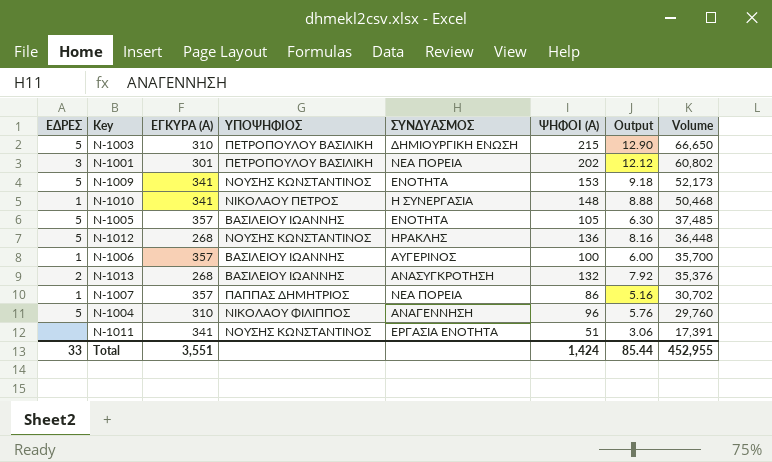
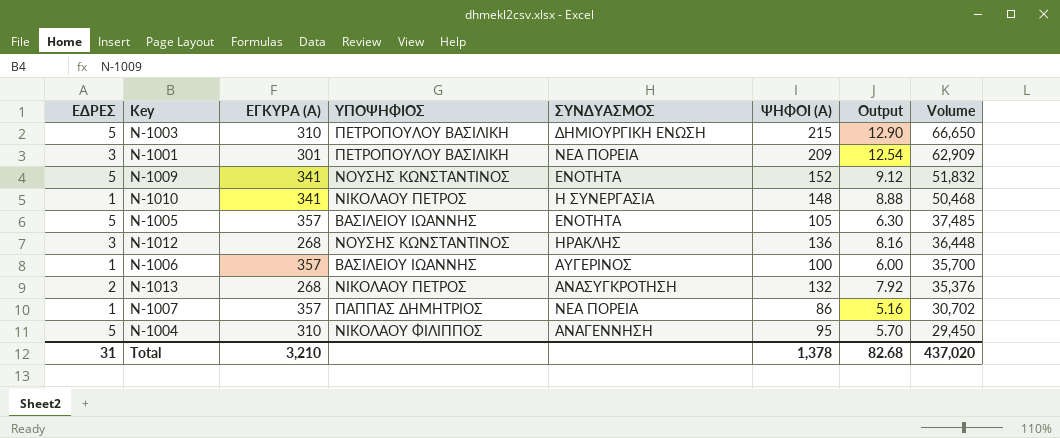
row N-1011: none | 341 | ΝΟΥΣΗΣ ΚΩΝΣΤΑΝΤΙΝΟΣ | ΕΡΓΑΣΙΑ ΕΝΟΤΗΤΑ | 51 | 3.06 | 17,391 -> none
N-1001 | ΨΗΦΟΙ (Α): 202 -> 209
N-1001 | Output: 12.12 -> 12.54
N-1001 | Volume: 60,802 -> 62,909
N-1009 | ΨΗΦΟΙ (Α): 153 -> 152
N-1009 | Output: 9.18 -> 9.12
N-1009 | Volume: 52,173 -> 51,832
N-1012 | ΕΔΡΕΣ: 5 -> 3
N-1013 | ΥΠΟΨΗΦΙΟΣ: ΒΑΣΙΛΕΙΟΥ ΙΩΑΝΝΗΣ -> ΝΙΚΟΛΑΟΥ ΠΕΤΡΟΣ
N-1004 | ΨΗΦΟΙ (Α): 96 -> 95
N-1004 | Output: 5.76 -> 5.70
N-1004 | Volume: 29,760 -> 29,450
Total | ΕΔΡΕΣ: 33 -> 31
Total | ΕΓΚΥΡΑ (Α): 3,551 -> 3,210
Total | ΨΗΦΟΙ (Α): 1,424 -> 1,378
Total | Output: 85.44 -> 82.68
Total | Volume: 452,955 -> 437,020

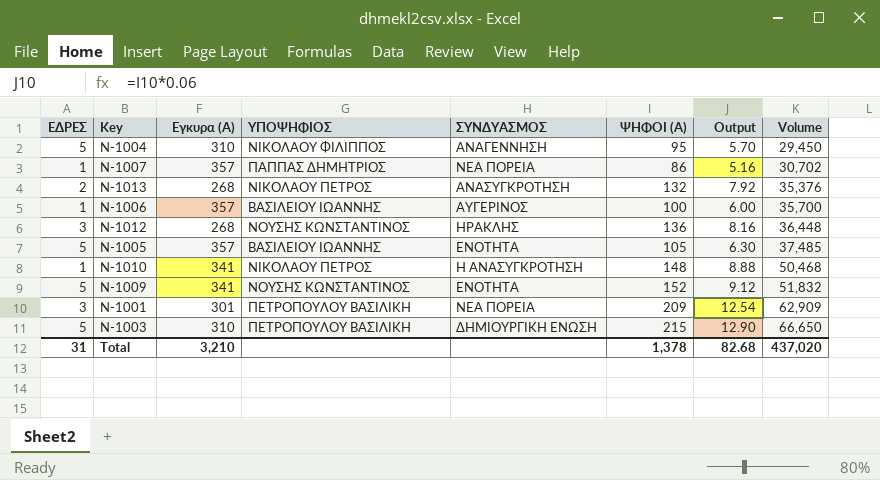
row order: Volume descending -> Volume ascending
column name: ΕΓΚΥΡΑ (Α) -> Εγκυρα (Α)
N-1010 | ΣΥΝΔΥΑΣΜΟΣ: Η ΣΥΝΕΡΓΑΣΙΑ -> Η ΑΝΑΣΥΓΚΡΟΤΗΣΗ

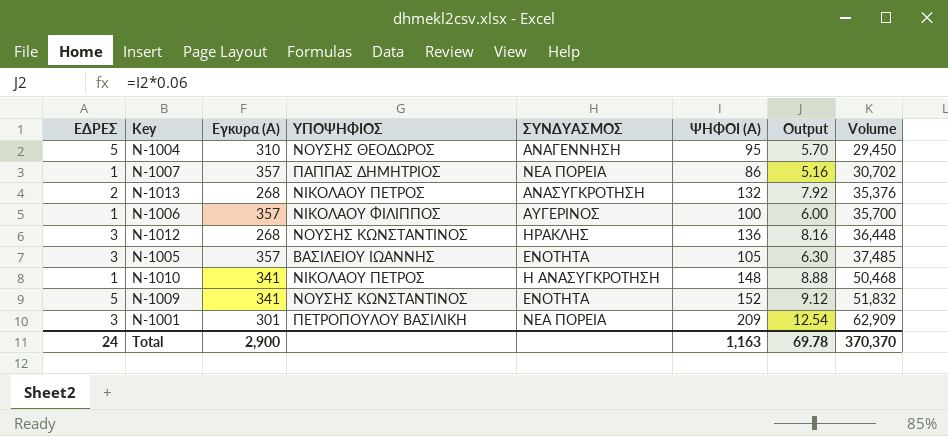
row N-1003: 5 | 310 | ΠΕΤΡΟΠΟΥΛΟΥ ΒΑΣΙΛΙΚΗ | ΔΗΜΙΟΥΡΓΙΚΗ ΕΝΩΣΗ | 215 | 12.90 | 66,650 -> none
N-1004 | ΥΠΟΨΗΦΙΟΣ: ΝΙΚΟΛΑΟΥ ΦΙΛΙΠΠΟΣ -> ΝΟΥΣΗΣ ΘΕΟΔΩΡΟΣ
N-1006 | ΥΠΟΨΗΦΙΟΣ: ΒΑΣΙΛΕΙΟΥ ΙΩΑΝΝΗΣ -> ΝΙΚΟΛΑΟΥ ΦΙΛΙΠΠΟΣ
N-1005 | ΕΔΡΕΣ: 5 -> 3
Total | ΕΔΡΕΣ: 31 -> 24
Total | Εγκυρα (Α): 3,210 -> 2,900
Total | ΨΗΦΟΙ (Α): 1,378 -> 1,163
Total | Output: 82.68 -> 69.78
Total | Volume: 437,020 -> 370,370

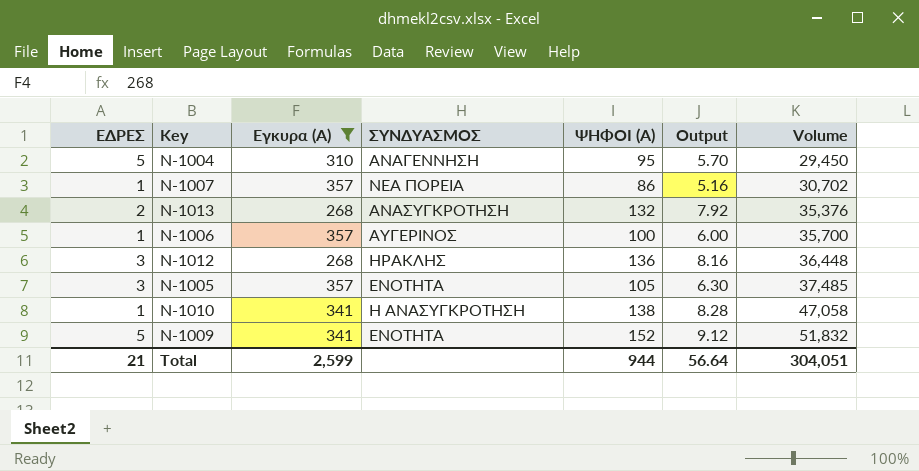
filter: none -> Εγκυρα (Α) != 301
column ΥΠΟΨΗΦΙΟΣ | position: 4 -> none
N-1010 | ΨΗΦΟΙ (Α): 148 -> 138
N-1010 | Output: 8.88 -> 8.28
N-1010 | Volume: 50,468 -> 47,058
Total | ΕΔΡΕΣ: 24 -> 21
Total | Εγκυρα (Α): 2,900 -> 2,599
Total | ΨΗΦΟΙ (Α): 1,163 -> 944
Total | Output: 69.78 -> 56.64
Total | Volume: 370,370 -> 304,051

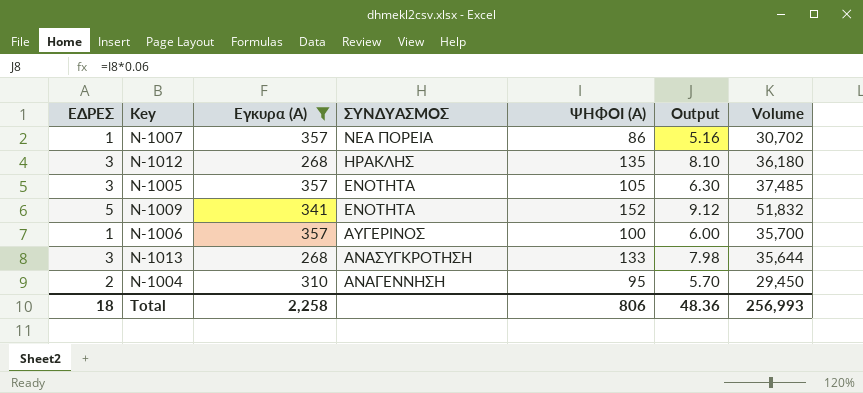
row order: Volume ascending -> ΣΥΝΔΥΑΣΜΟΣ descending
row N-1010: 1 | 341 | Η ΑΝΑΣΥΓΚΡΟΤΗΣΗ | 138 | 8.28 | 47,058 -> none
N-1012 | ΨΗΦΟΙ (Α): 136 -> 135
N-1012 | Output: 8.16 -> 8.10
N-1012 | Volume: 36,448 -> 36,180
N-1013 | ΕΔΡΕΣ: 2 -> 3
N-1013 | ΨΗΦΟΙ (Α): 132 -> 133
N-1013 | Output: 7.92 -> 7.98
N-1013 | Volume: 35,376 -> 35,644
N-1004 | ΕΔΡΕΣ: 5 -> 2
Total | ΕΔΡΕΣ: 21 -> 18
Total | Εγκυρα (Α): 2,599 -> 2,258
Total | ΨΗΦΟΙ (Α): 944 -> 806
Total | Output: 56.64 -> 48.36
Total | Volume: 304,051 -> 256,993

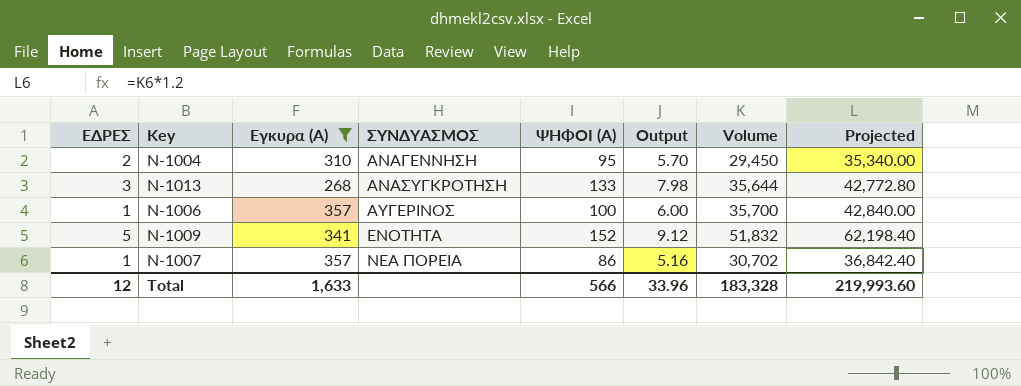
row order: ΣΥΝΔΥΑΣΜΟΣ descending -> ΣΥΝΔΥΑΣΜΟΣ ascending
column Projected | formula: none -> [Volume] * 1.2
row N-1012: 3 | 268 | ΗΡΑΚΛΗΣ | 135 | 8.10 | 36,180 -> none
row N-1005: 3 | 357 | ΕΝΟΤΗΤΑ | 105 | 6.30 | 37,485 -> none
Total | ΕΔΡΕΣ: 18 -> 12
Total | Εγκυρα (Α): 2,258 -> 1,633
Total | ΨΗΦΟΙ (Α): 806 -> 566
Total | Output: 48.36 -> 33.96
Total | Volume: 256,993 -> 183,328

